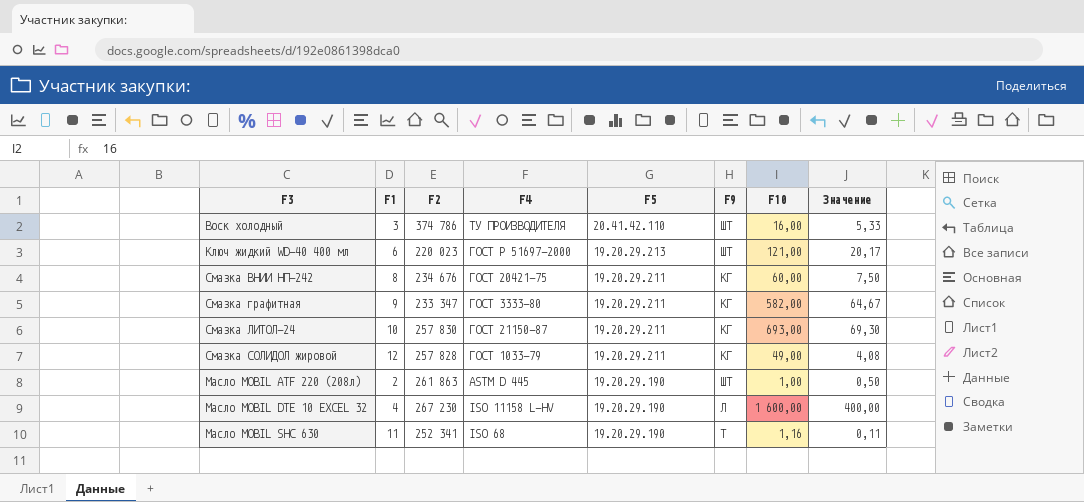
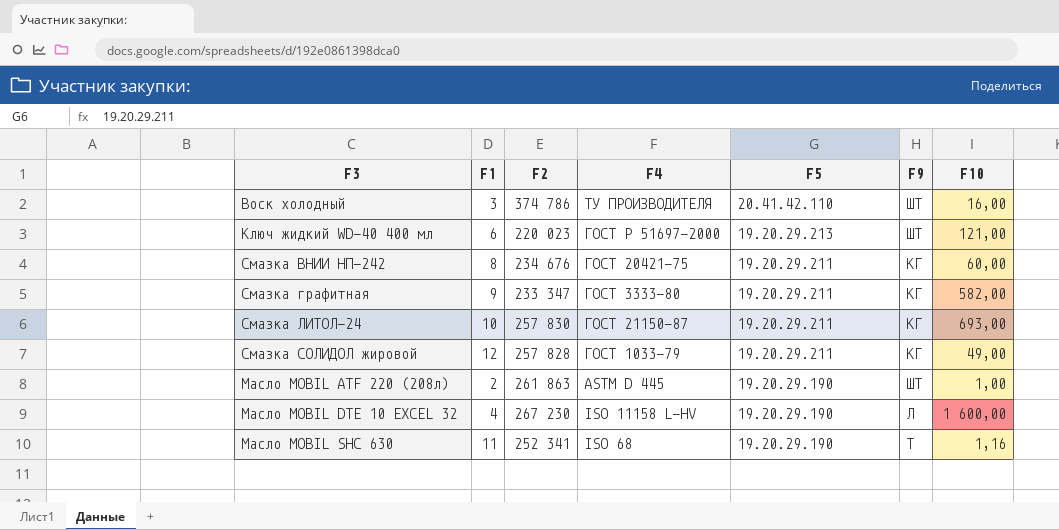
column Значение | formula: [F10] / [F1] -> none

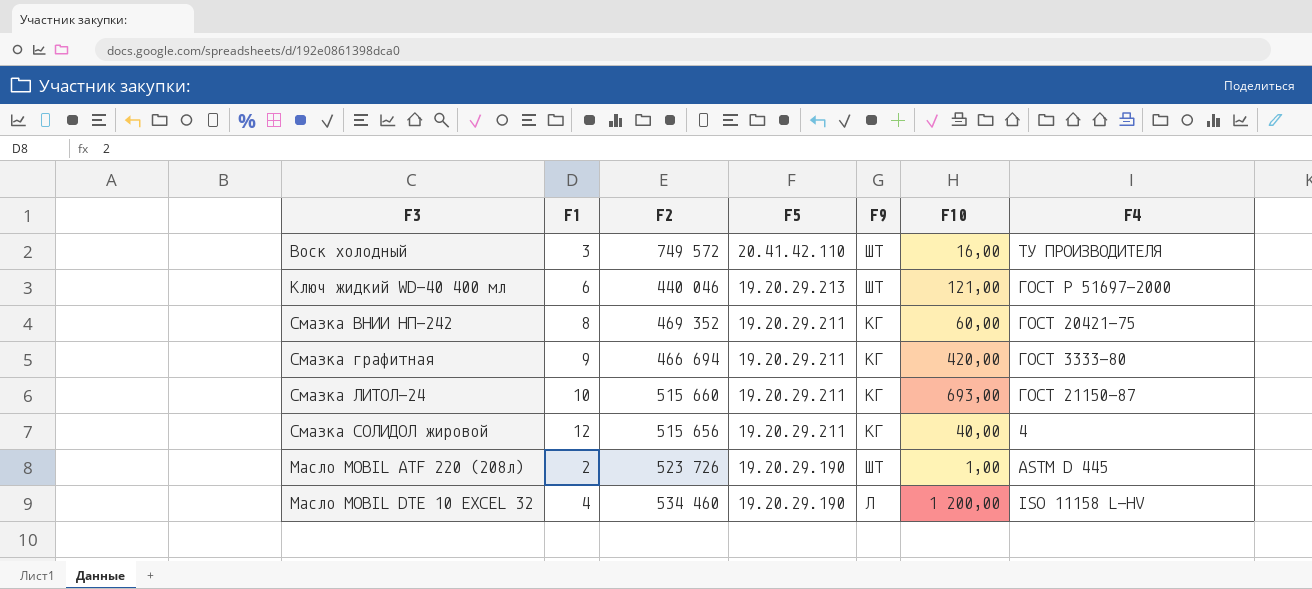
column F4 | position: 4 -> 7
row Масло MOBIL SHC 630: 11 | 252 341 | ISO 68 | 19.20.29.190 | Т | 1,16 -> none
Воск холодный | F2: 374 786 -> 749 572
Ключ жидкий WD-40 400 мл | F2: 220 023 -> 440 046
Смазка ВНИИ НП-242 | F2: 234 676 -> 469 352
Смазка графитная | F2: 233 347 -> 466 694
Смазка графитная | F10: 582,00 -> 420,00
Смазка ЛИТОЛ-24 | F2: 257 830 -> 515 660
Смазка СОЛИДОЛ жировой | F2: 257 828 -> 515 656
Смазка СОЛИДОЛ жировой | F10: 49,00 -> 40,00
Смазка СОЛИДОЛ жировой | F4: ГОСТ 1033-79 -> 4
Масло MOBIL ATF 220 (208л) | F2: 261 863 -> 523 726
Масло MOBIL DTE 10 EXCEL 32 | F2: 267 230 -> 534 460
Масло MOBIL DTE 10 EXCEL 32 | F10: 1 600,00 -> 1 200,00

